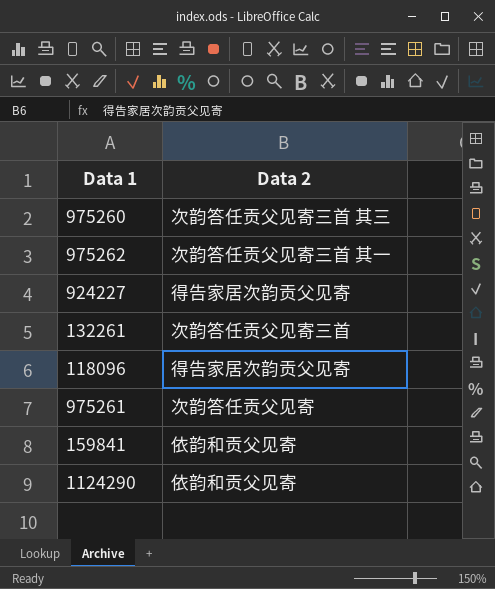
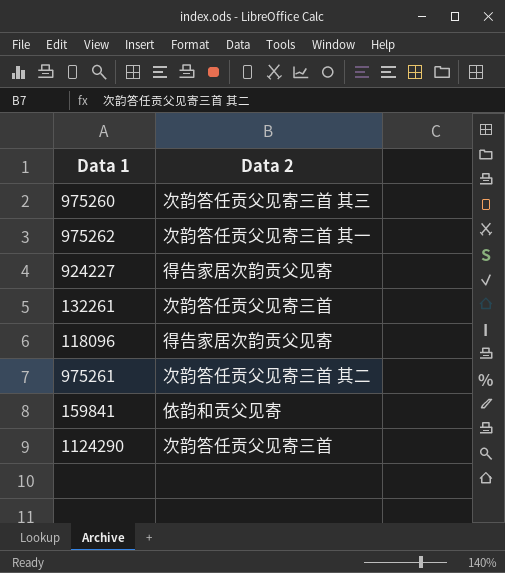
975261 | Data 2: 次韵答任贡父见寄 -> 次韵答任贡父见寄三首 其二
1124290 | Data 2: 依韵和贡父见寄 -> 次韵答任贡父见寄三首

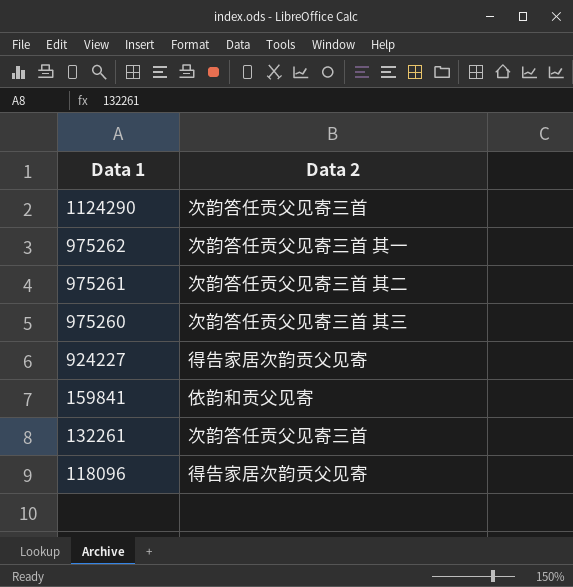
row order: none -> Data 1 descending

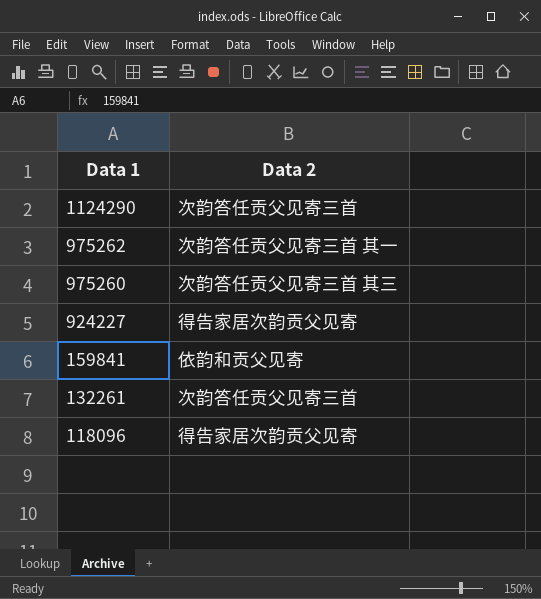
row 975261: 次韵答任贡父见寄三首 其二 -> none

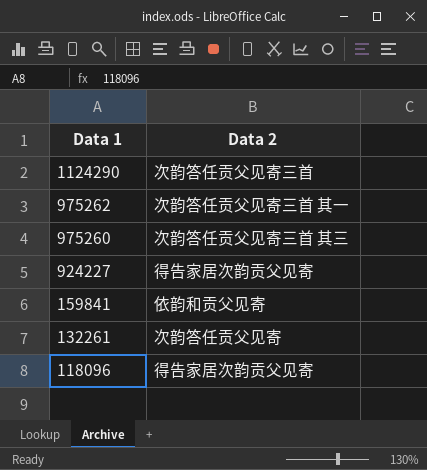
132261 | Data 2: 次韵答任贡父见寄三首 -> 次韵答任贡父见寄

